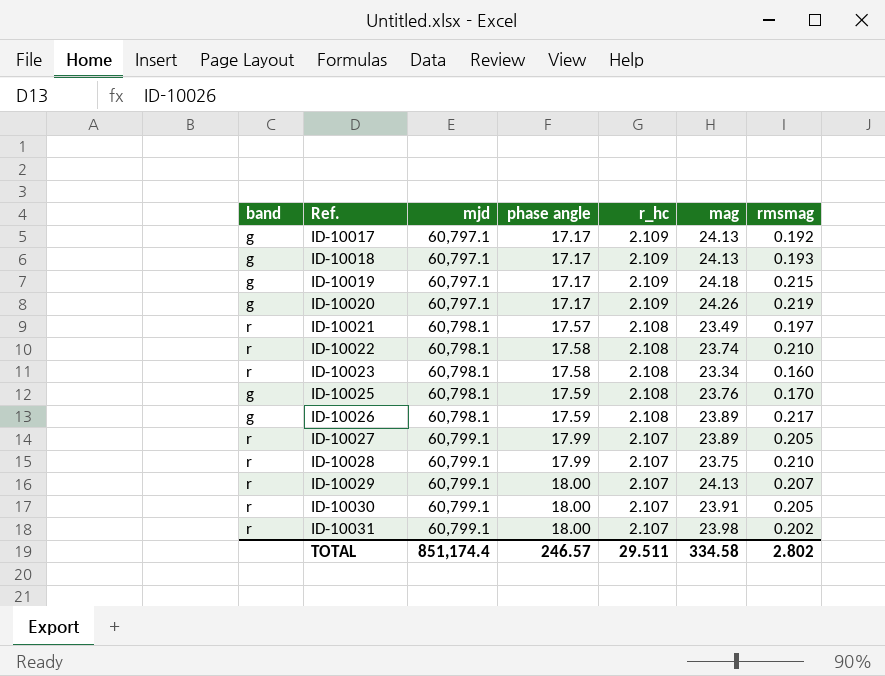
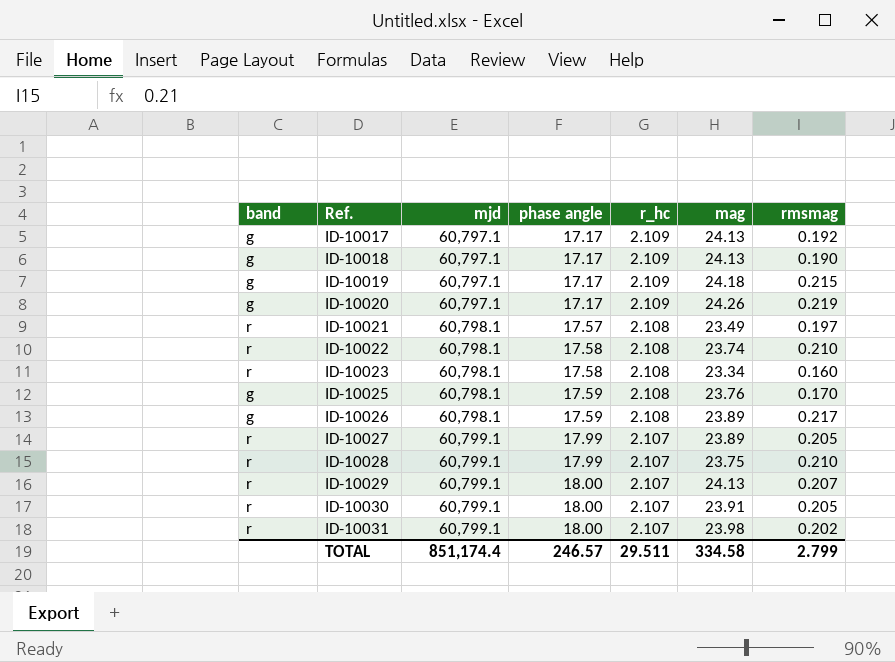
ID-10018 | rmsmag: 0.193 -> 0.190
TOTAL | rmsmag: 2.802 -> 2.799

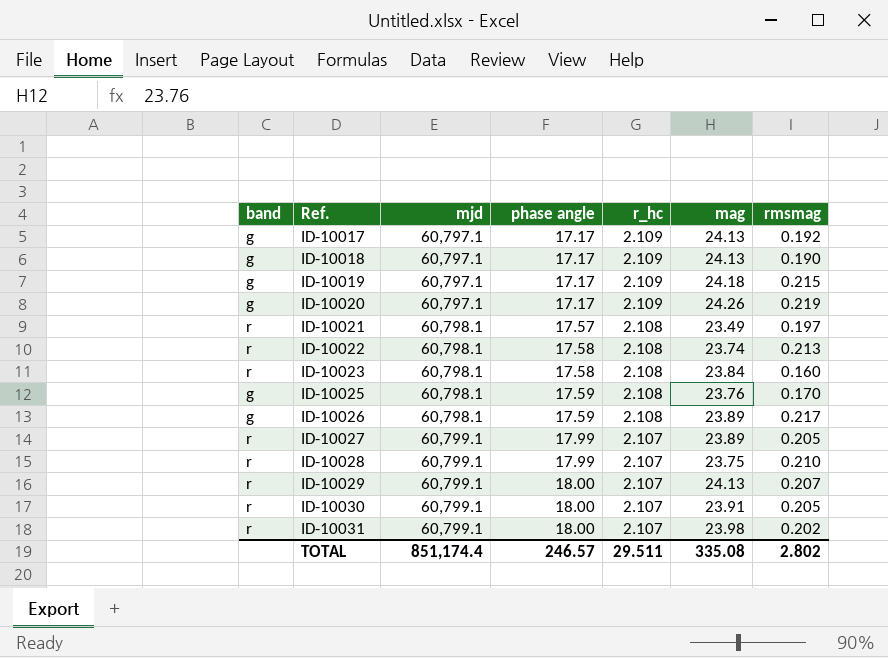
ID-10022 | rmsmag: 0.210 -> 0.213
ID-10023 | mag: 23.34 -> 23.84
TOTAL | mag: 334.58 -> 335.08
TOTAL | rmsmag: 2.799 -> 2.802

